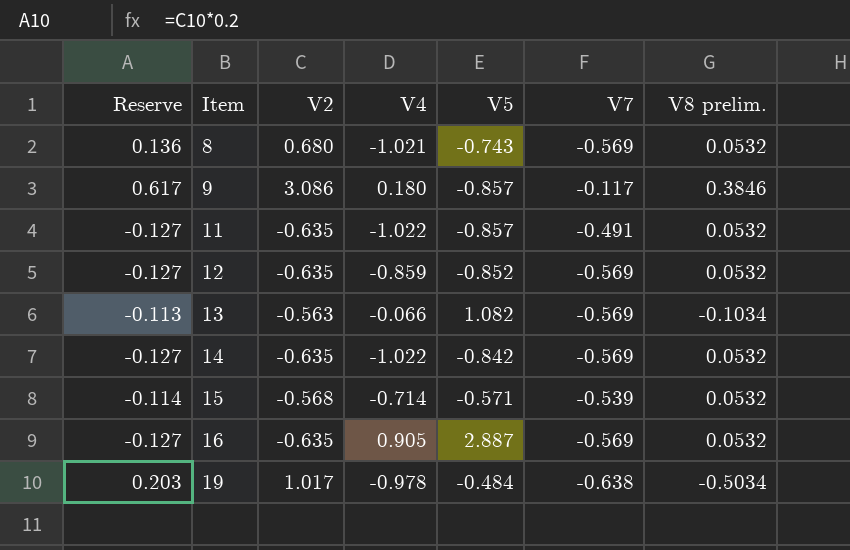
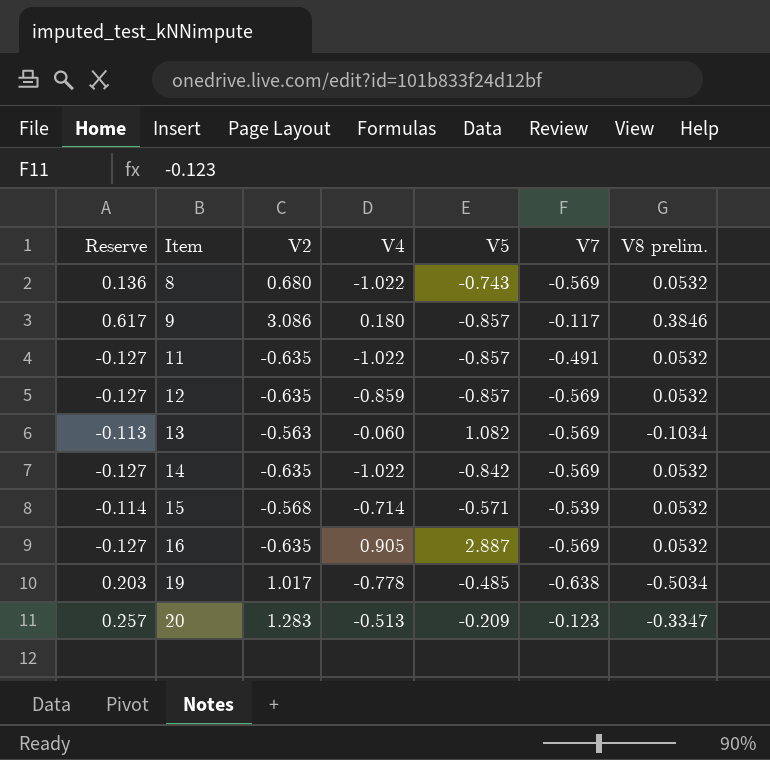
8 | V4: -1.021 -> -1.022
12 | V5: -0.852 -> -0.857
13 | V4: -0.066 -> -0.060
19 | V4: -0.978 -> -0.778
19 | V5: -0.484 -> -0.485
row 20: none -> 0.257 | 1.283 | -0.513 | -0.209 | -0.123 | -0.3347

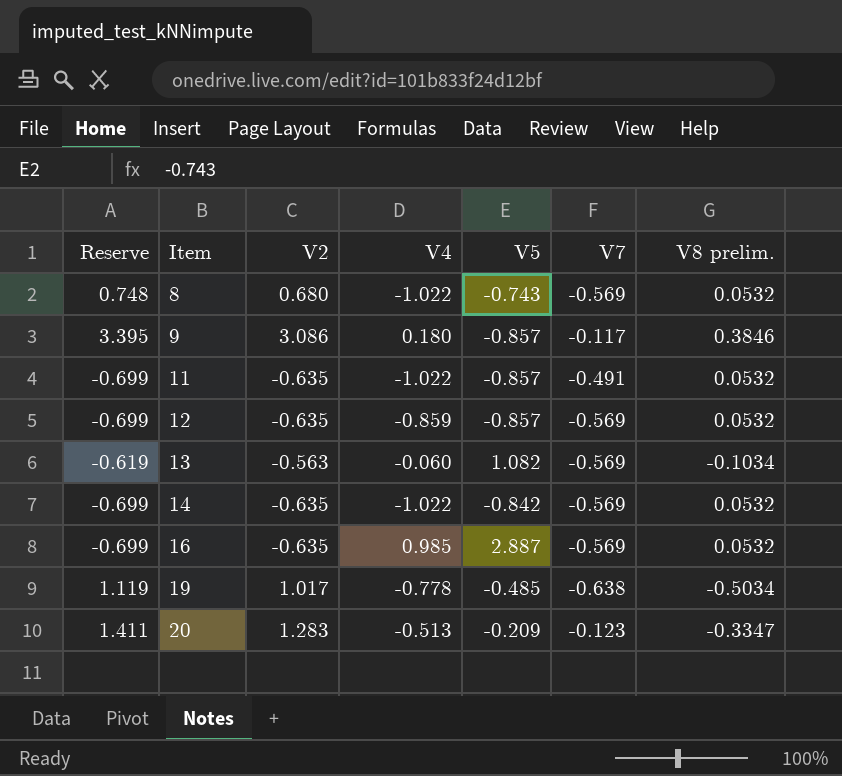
column Reserve | formula: [V2] * 0.2 -> [V2] * 1.1
row 15: -0.114 | -0.568 | -0.714 | -0.571 | -0.539 | 0.0532 -> none
16 | V4: 0.905 -> 0.985

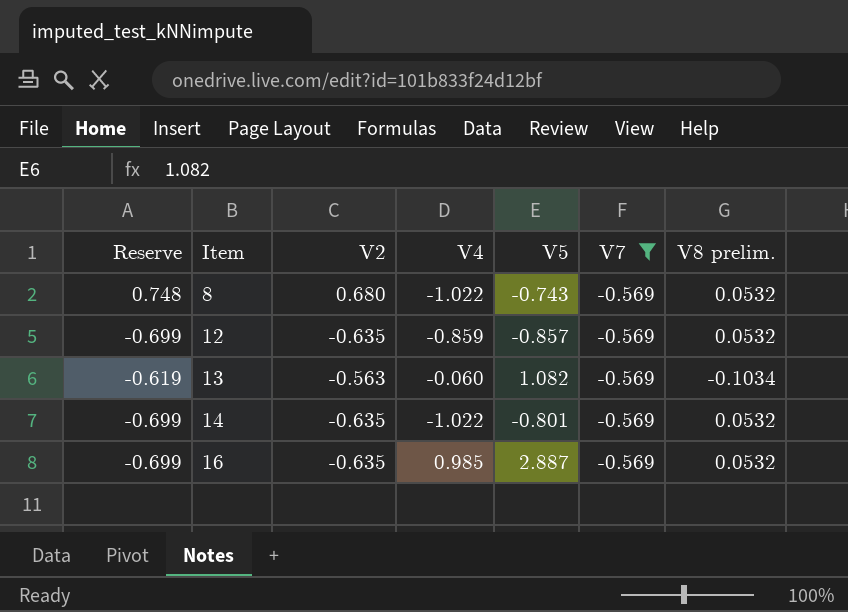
filter: none -> V7 = -0.569
14 | V5: -0.842 -> -0.801

